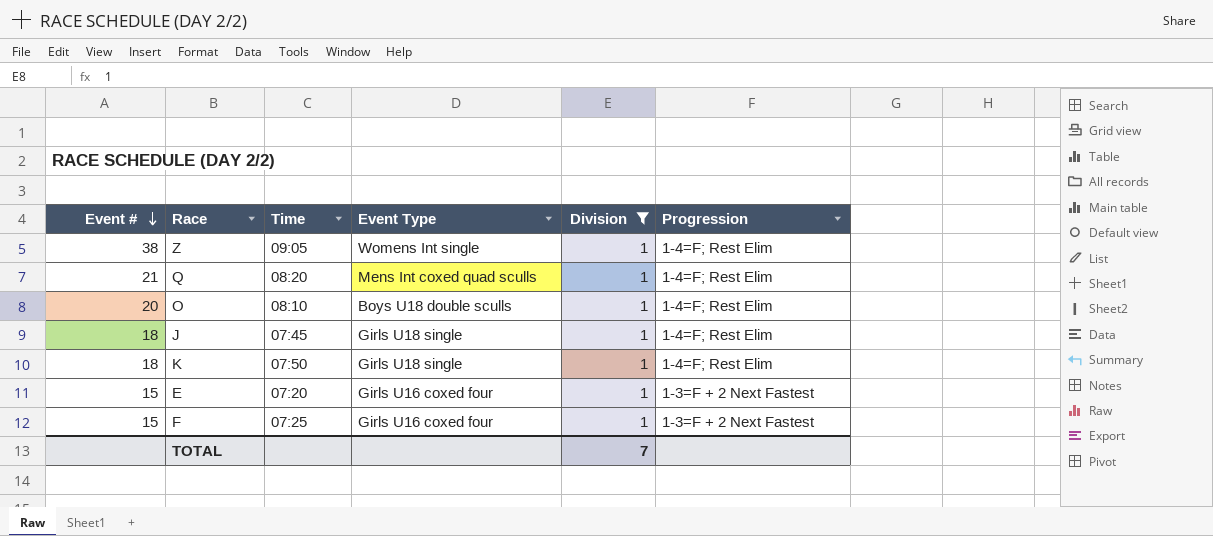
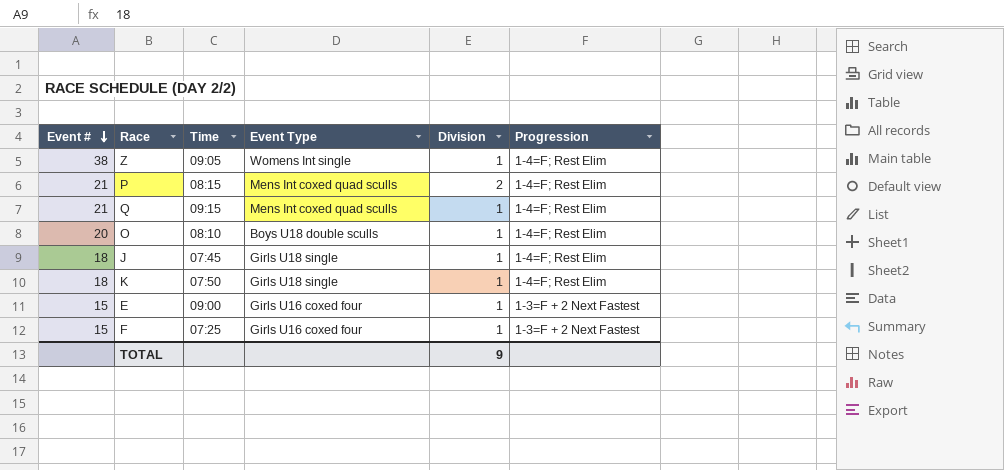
filter: Division = 1 -> none
Q | Time: 08:20 -> 09:15
E | Time: 07:20 -> 09:00
TOTAL | Division: 7 -> 9

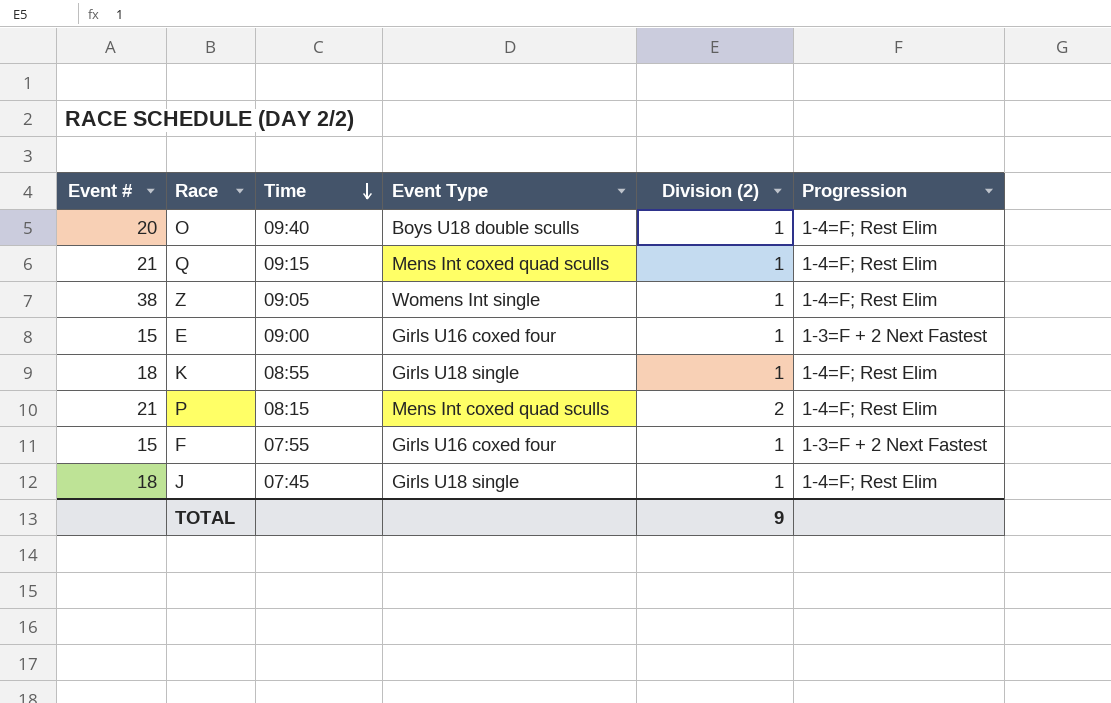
row order: Event # descending -> Time descending
column name: Division -> Division (2)
O | Time: 08:10 -> 09:40
K | Time: 07:50 -> 08:55
F | Time: 07:25 -> 07:55

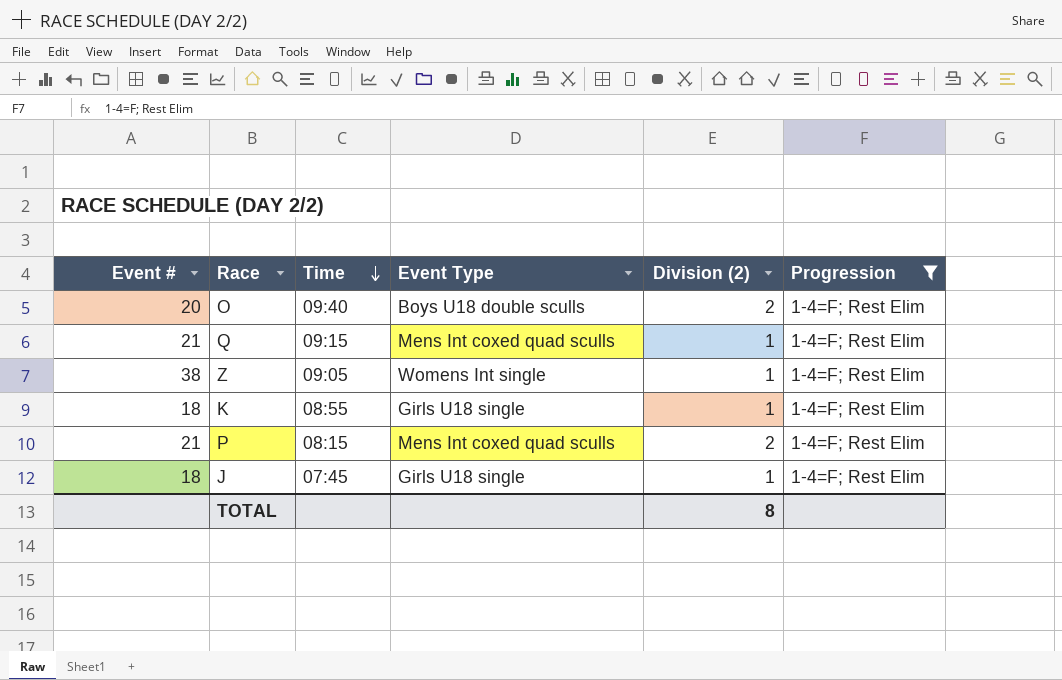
filter: none -> Progression = 1-4=F; Rest Elim
O | Division (2): 1 -> 2
TOTAL | Division (2): 9 -> 8

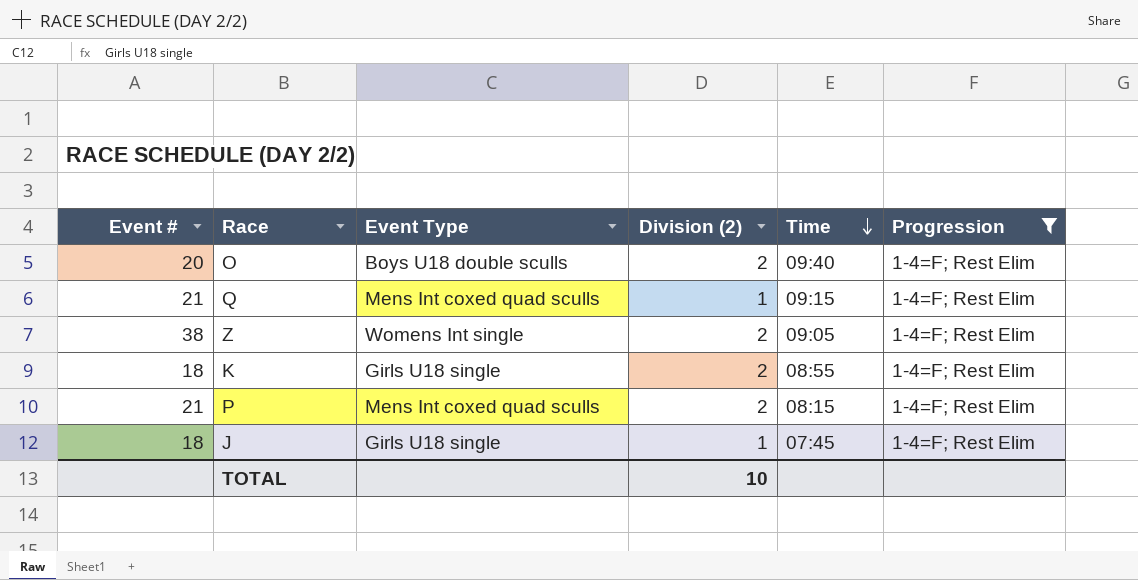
column Time | position: 3 -> 5
Z | Division (2): 1 -> 2
K | Division (2): 1 -> 2
TOTAL | Division (2): 8 -> 10

